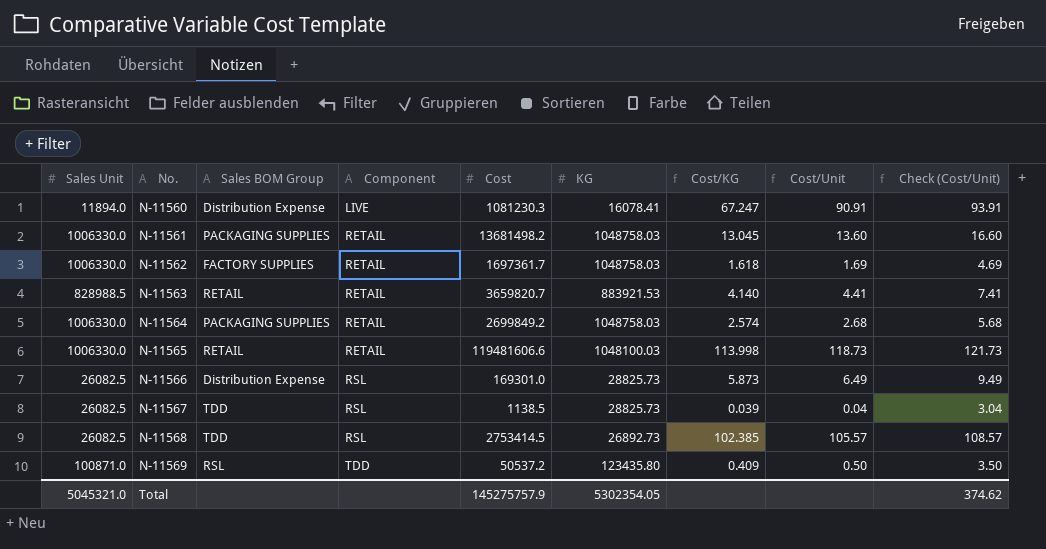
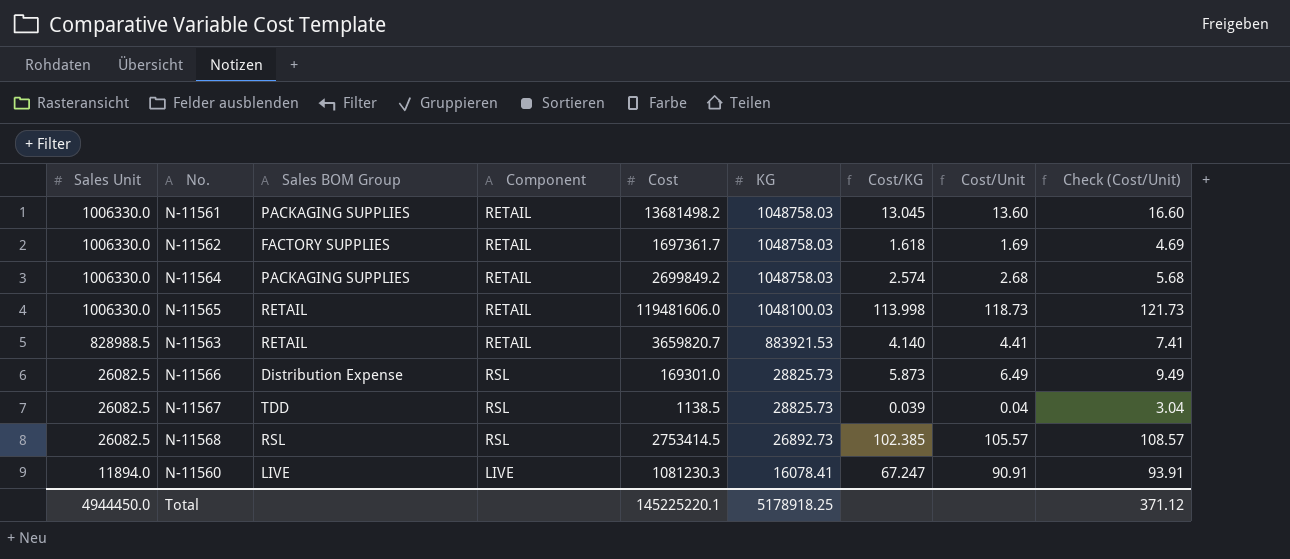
row order: No. ascending -> Sales Unit descending
row N-11569: 100871.0 | RSL | TDD | 50537.2 | 123435.80 | 0.409 | 0.50 | 3.50 -> none
N-11565 | Cost: 119481606.6 -> 119481606.0
N-11568 | Sales BOM Group: TDD -> RSL
N-11560 | Sales BOM Group: Distribution Expense -> LIVE
Total | Sales Unit: 5045321.0 -> 4944450.0
Total | Cost: 145275757.9 -> 145225220.1
Total | KG: 5302354.05 -> 5178918.25
Total | Check (Cost/Unit): 374.62 -> 371.12

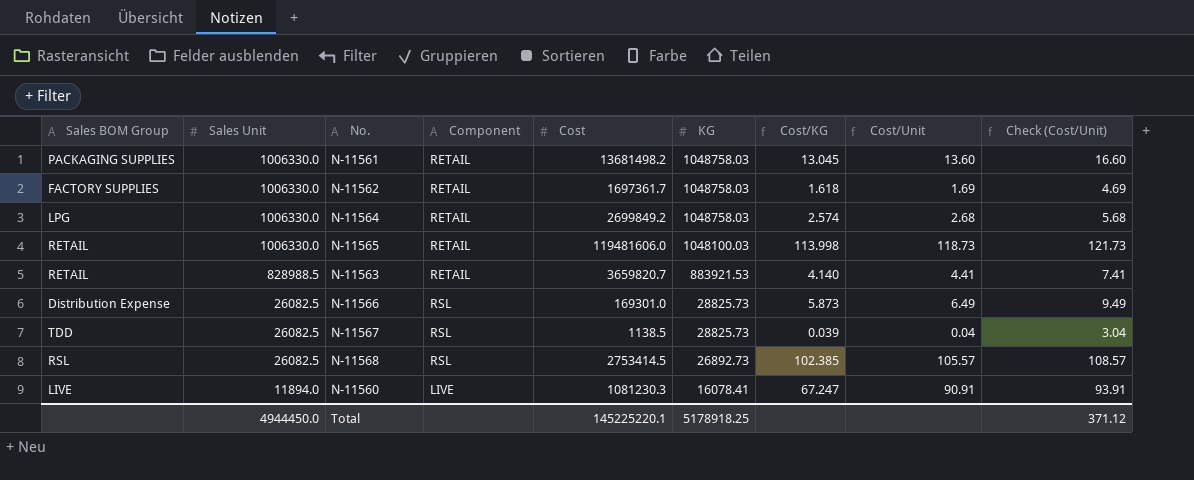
column Sales BOM Group | position: 3 -> 1
N-11564 | Sales BOM Group: PACKAGING SUPPLIES -> LPG

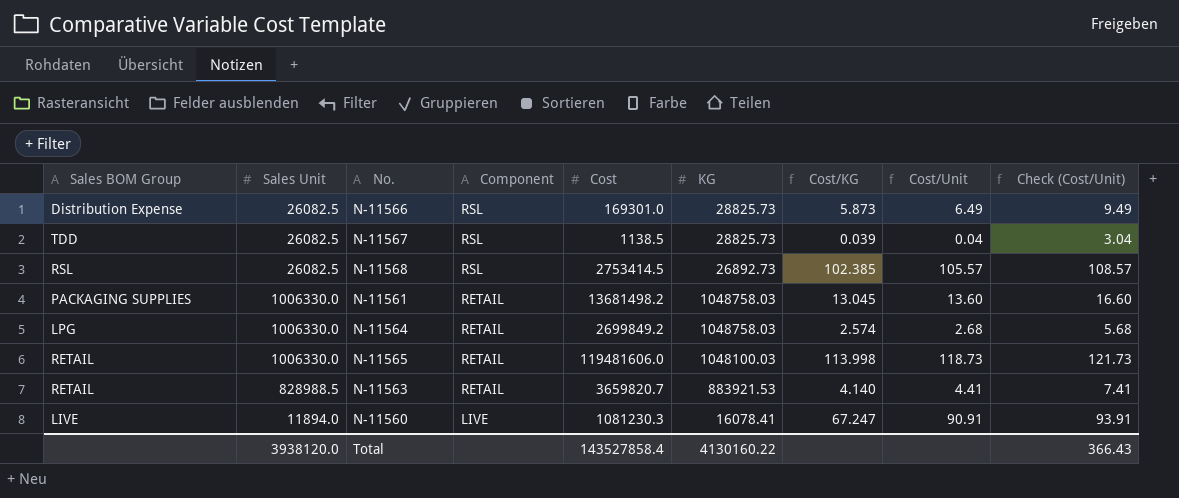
row order: Sales Unit descending -> Component descending
row N-11562: FACTORY SUPPLIES | 1006330.0 | RETAIL | 1697361.7 | 1048758.03 | 1.618 | 1.69 | 4.69 -> none
Total | Sales Unit: 4944450.0 -> 3938120.0
Total | Cost: 145225220.1 -> 143527858.4
Total | KG: 5178918.25 -> 4130160.22
Total | Check (Cost/Unit): 371.12 -> 366.43

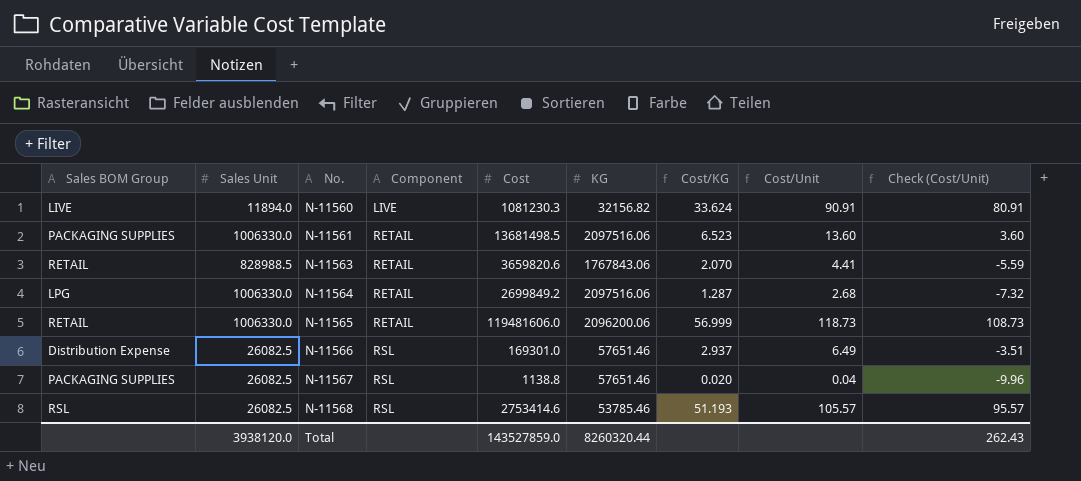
row order: Component descending -> No. ascending
column Check (Cost/Unit) | formula: [Cost/Unit] + 3 -> [Cost/Unit] - 10
N-11560 | KG: 16078.41 -> 32156.82
N-11560 | Cost/KG: 67.247 -> 33.624
N-11561 | Cost: 13681498.2 -> 13681498.5
N-11561 | KG: 1048758.03 -> 2097516.06
N-11561 | Cost/KG: 13.045 -> 6.523
N-11563 | Cost: 3659820.7 -> 3659820.6
N-11563 | KG: 883921.53 -> 1767843.06
N-11563 | Cost/KG: 4.140 -> 2.070
N-11564 | KG: 1048758.03 -> 2097516.06
N-11564 | Cost/KG: 2.574 -> 1.287
N-11565 | KG: 1048100.03 -> 2096200.06
N-11565 | Cost/KG: 113.998 -> 56.999
N-11566 | KG: 28825.73 -> 57651.46
N-11566 | Cost/KG: 5.873 -> 2.937
N-11567 | Sales BOM Group: TDD -> PACKAGING SUPPLIES
N-11567 | Cost: 1138.5 -> 1138.8
N-11567 | KG: 28825.73 -> 57651.46
N-11567 | Cost/KG: 0.039 -> 0.020
N-11568 | Cost: 2753414.5 -> 2753414.6
N-11568 | KG: 26892.73 -> 53785.46
N-11568 | Cost/KG: 102.385 -> 51.193
Total | Cost: 143527858.4 -> 143527859.0
Total | KG: 4130160.22 -> 8260320.44
Total | Check (Cost/Unit): 366.43 -> 262.43

